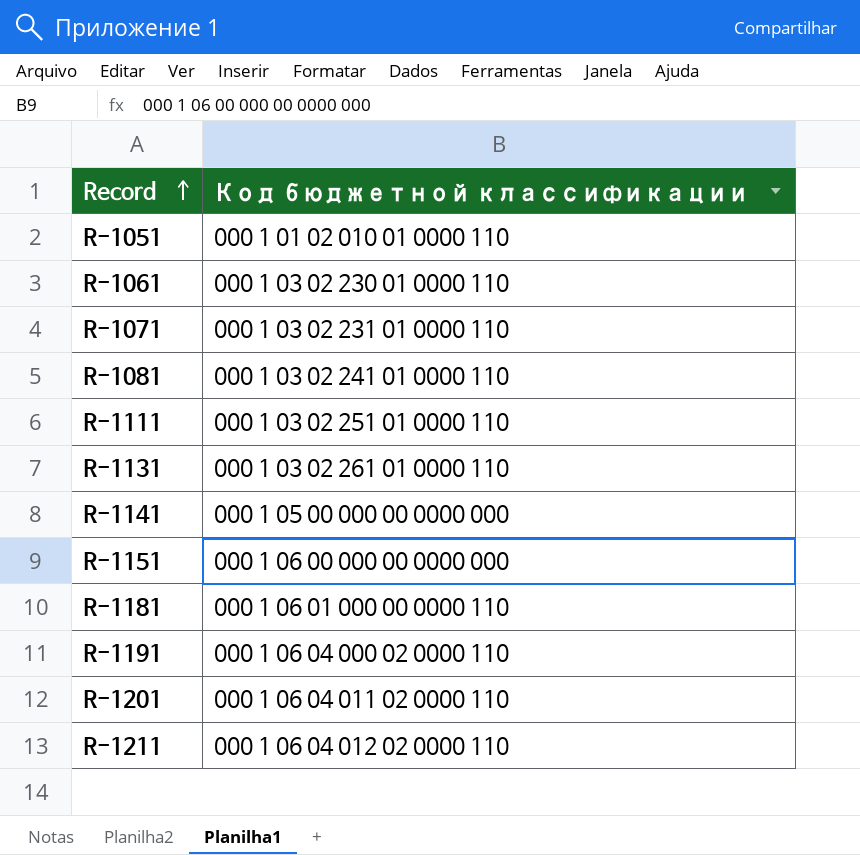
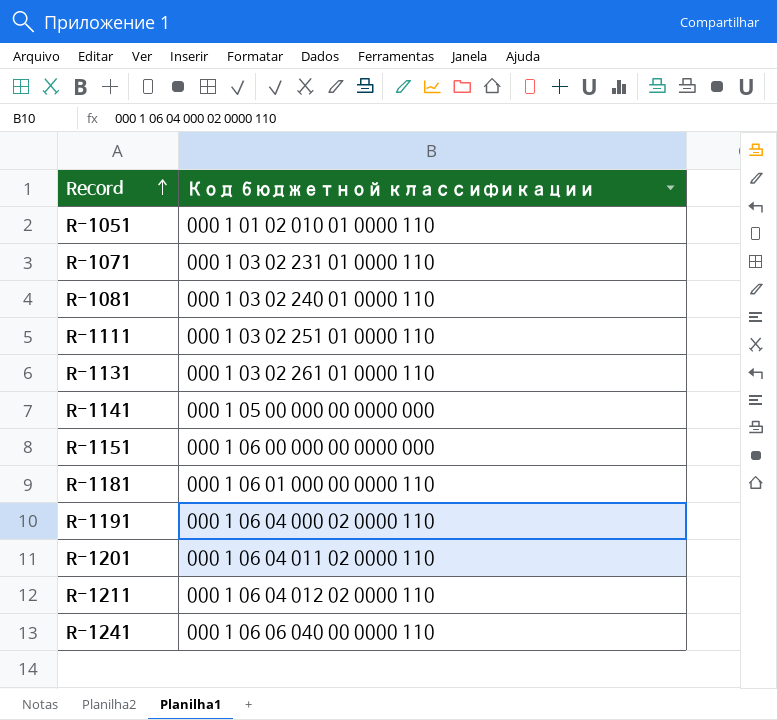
row R-1061: 000 1 03 02 230 01 0000 110 -> none
R-1081 | Код бюджетной классификации: 000 1 03 02 241 01 0000 110 -> 000 1 03 02 240 01 0000 110
row R-1241: none -> 000 1 06 06 040 00 0000 110

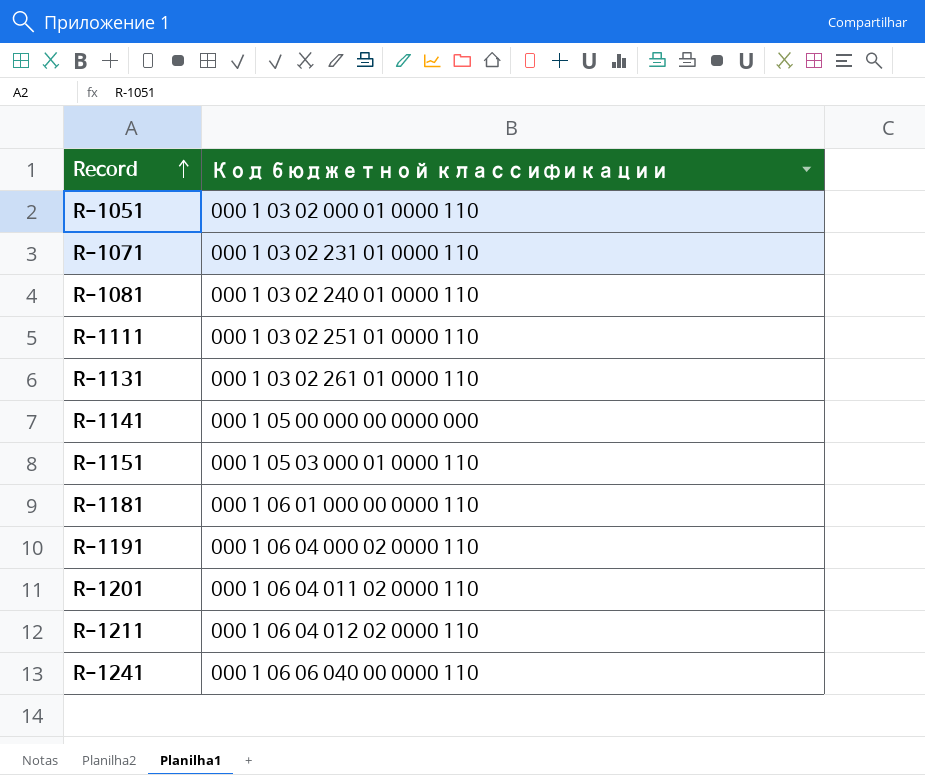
R-1051 | Код бюджетной классификации: 000 1 01 02 010 01 0000 110 -> 000 1 03 02 000 01 0000 110
R-1151 | Код бюджетной классификации: 000 1 06 00 000 00 0000 000 -> 000 1 05 03 000 01 0000 110

